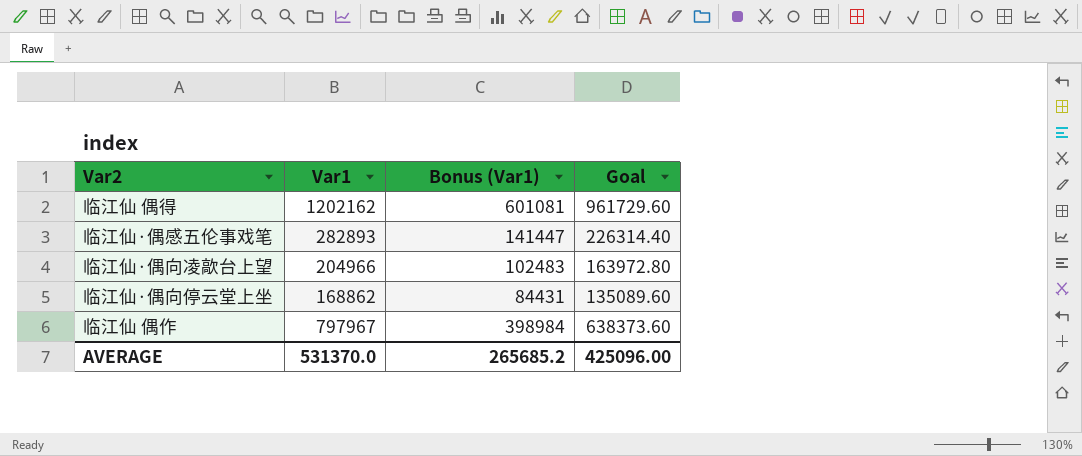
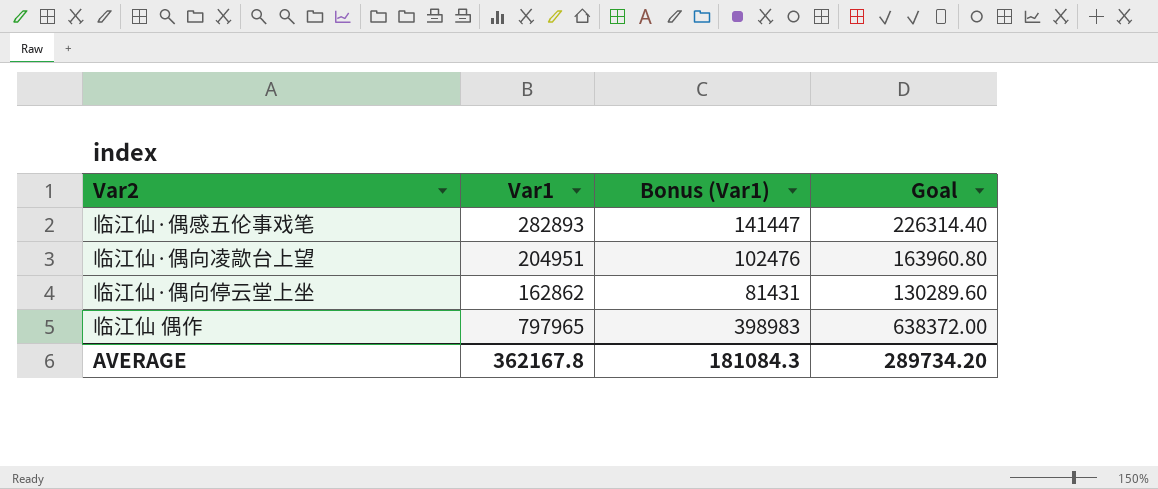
row 临江仙 偶得: 1202162 | 601081 | 961729.60 -> none
临江仙·偶向凌歊台上望 | Var1: 204966 -> 204951
临江仙·偶向凌歊台上望 | Bonus (Var1): 102483 -> 102476
临江仙·偶向凌歊台上望 | Goal: 163972.80 -> 163960.80
临江仙·偶向停云堂上坐 | Var1: 168862 -> 162862
临江仙·偶向停云堂上坐 | Bonus (Var1): 84431 -> 81431
临江仙·偶向停云堂上坐 | Goal: 135089.60 -> 130289.60
临江仙 偶作 | Var1: 797967 -> 797965
临江仙 偶作 | Bonus (Var1): 398984 -> 398983
临江仙 偶作 | Goal: 638373.60 -> 638372.00
AVERAGE | Var1: 531370.0 -> 362167.8
AVERAGE | Bonus (Var1): 265685.2 -> 181084.3
AVERAGE | Goal: 425096.00 -> 289734.20

